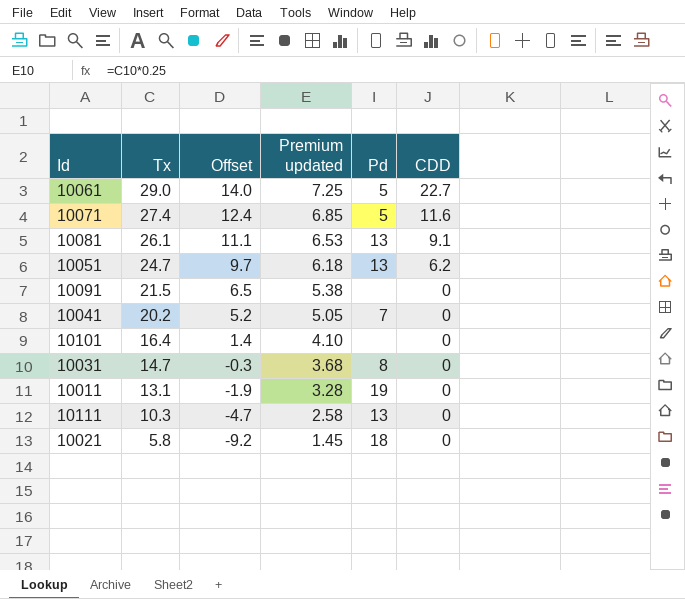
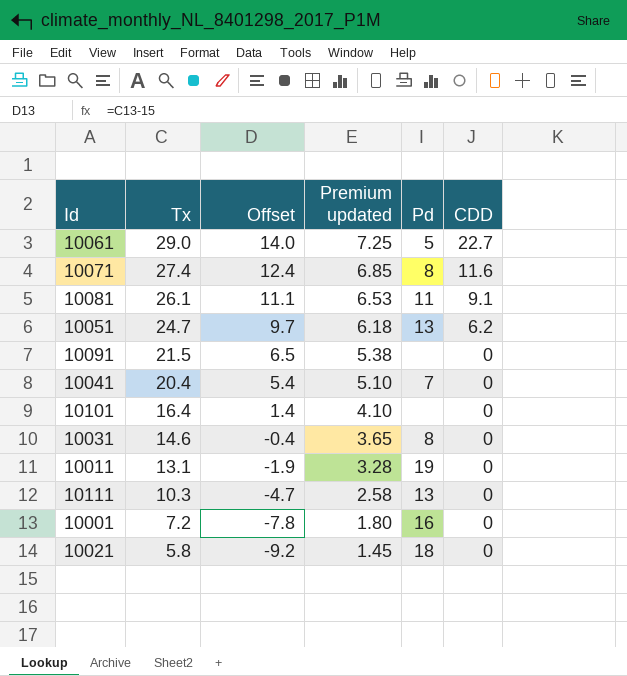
10071 | Pd: 5 -> 8
10081 | Pd: 13 -> 11
10041 | Tx: 20.2 -> 20.4
10041 | Offset: 5.2 -> 5.4
10041 | Premium updated: 5.05 -> 5.10
10031 | Tx: 14.7 -> 14.6
10031 | Offset: -0.3 -> -0.4
10031 | Premium updated: 3.68 -> 3.65
row 10001: none -> 7.2 | -7.8 | 1.80 | 16 | 0

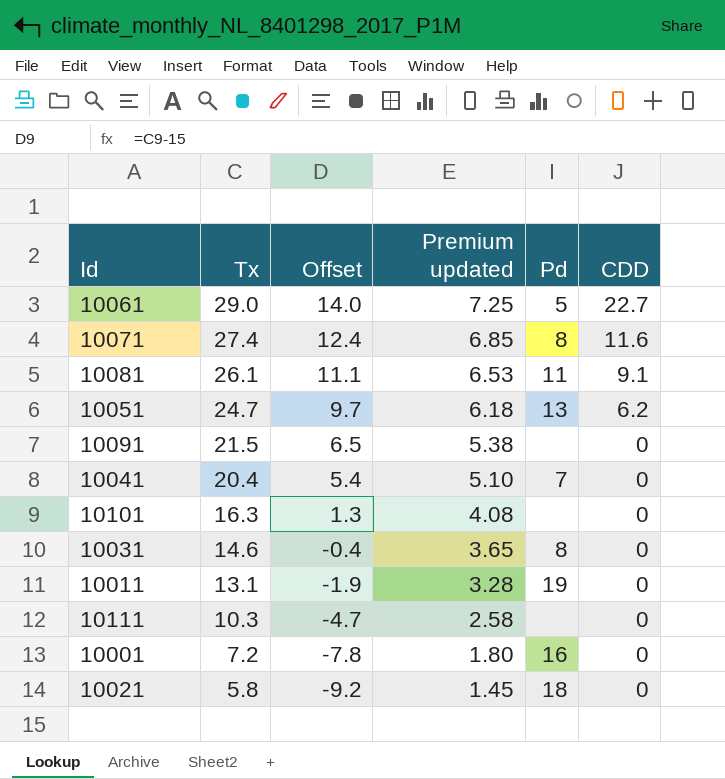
10101 | Tx: 16.4 -> 16.3
10101 | Offset: 1.4 -> 1.3
10101 | Premium updated: 4.10 -> 4.08
10111 | Pd: 13 -> none

